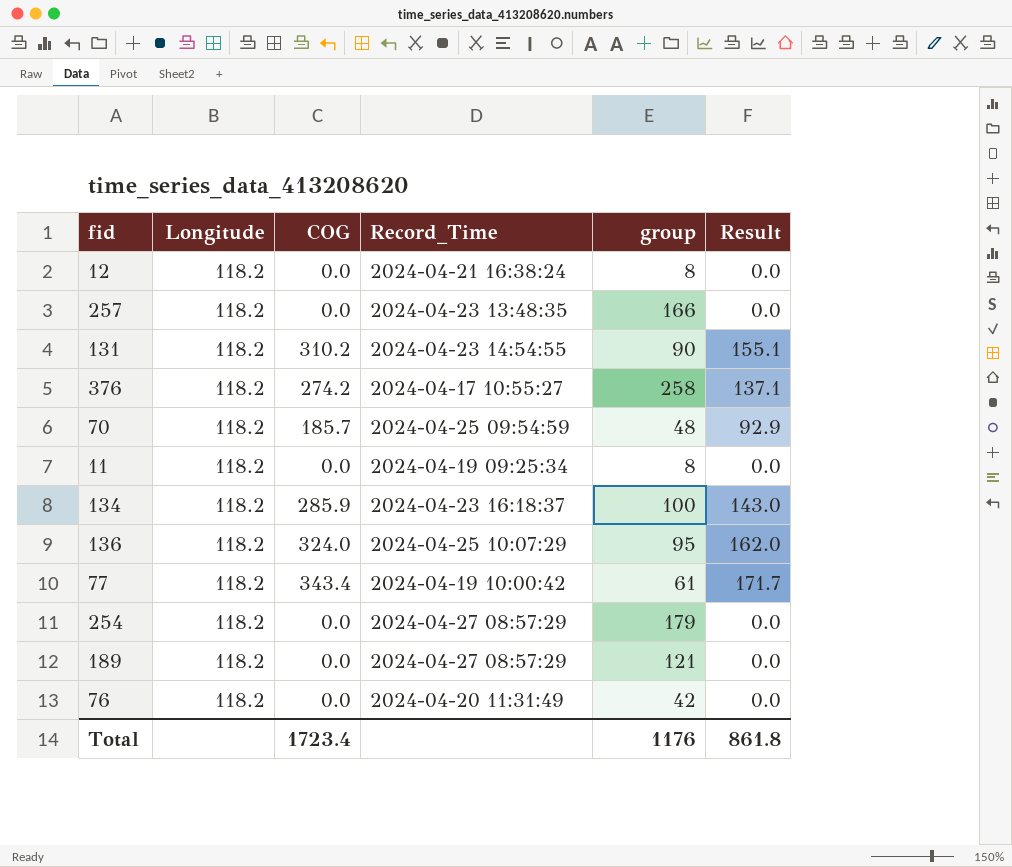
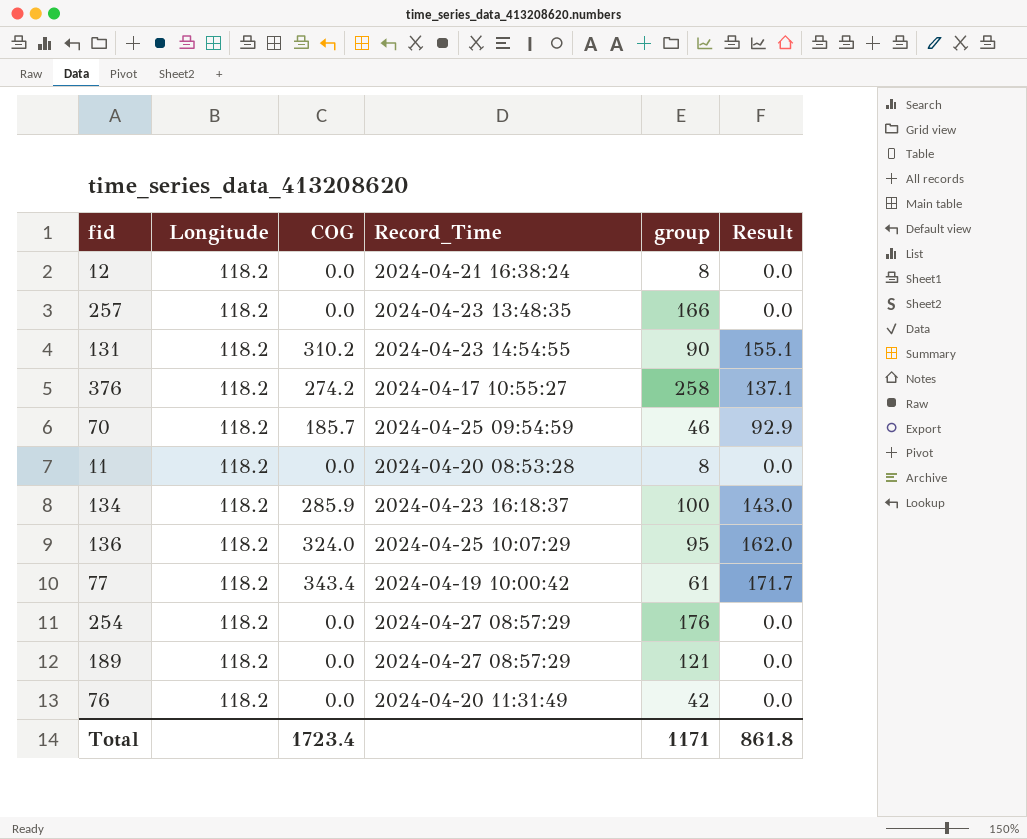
70 | group: 48 -> 46
11 | Record_Time: 2024-04-19 09:25:34 -> 2024-04-20 08:53:28
254 | group: 179 -> 176
Total | group: 1176 -> 1171

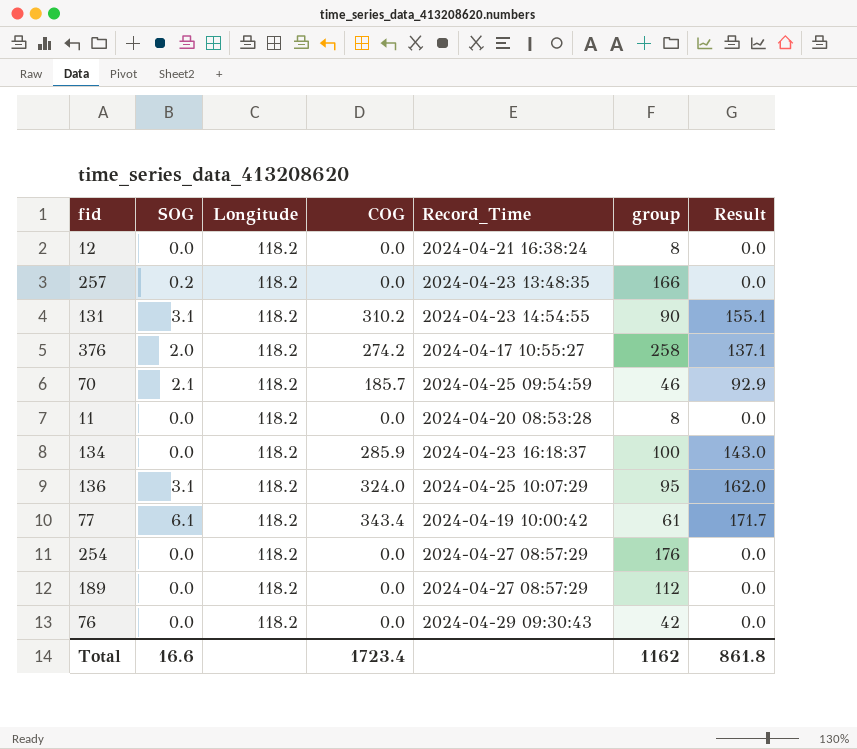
column SOG | position: none -> 2
189 | group: 121 -> 112
76 | Record_Time: 2024-04-20 11:31:49 -> 2024-04-29 09:30:43
Total | group: 1171 -> 1162

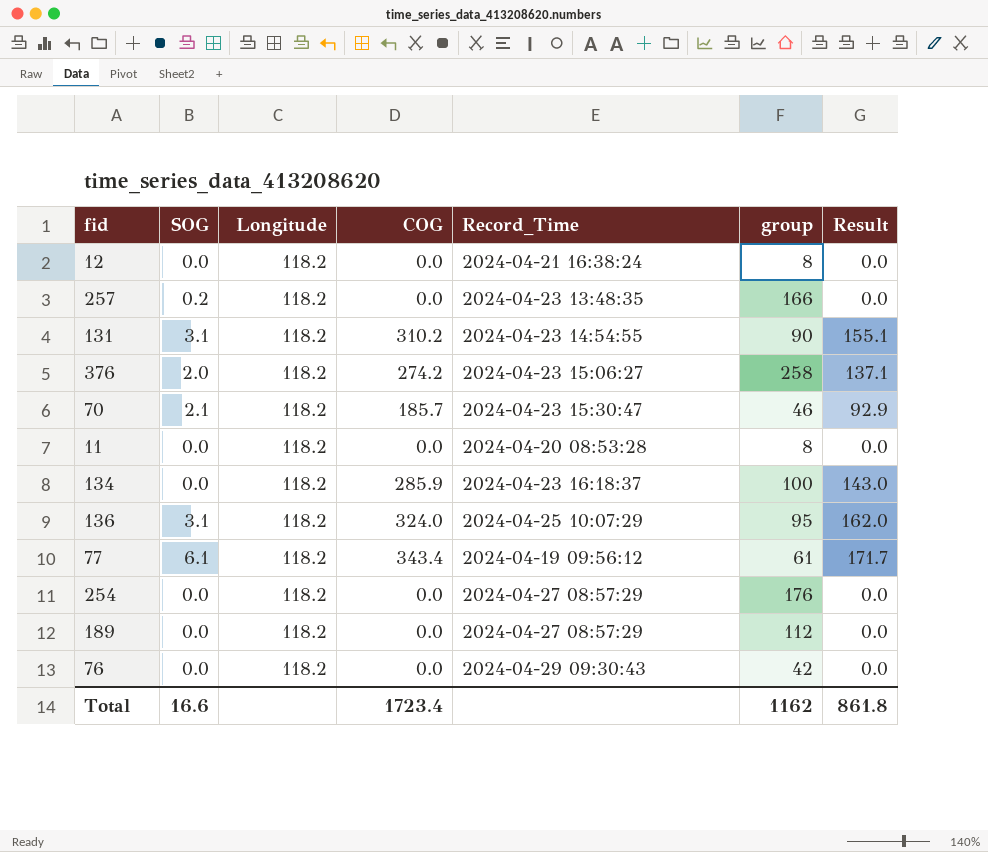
376 | Record_Time: 2024-04-17 10:55:27 -> 2024-04-23 15:06:27
70 | Record_Time: 2024-04-25 09:54:59 -> 2024-04-23 15:30:47
77 | Record_Time: 2024-04-19 10:00:42 -> 2024-04-19 09:56:12

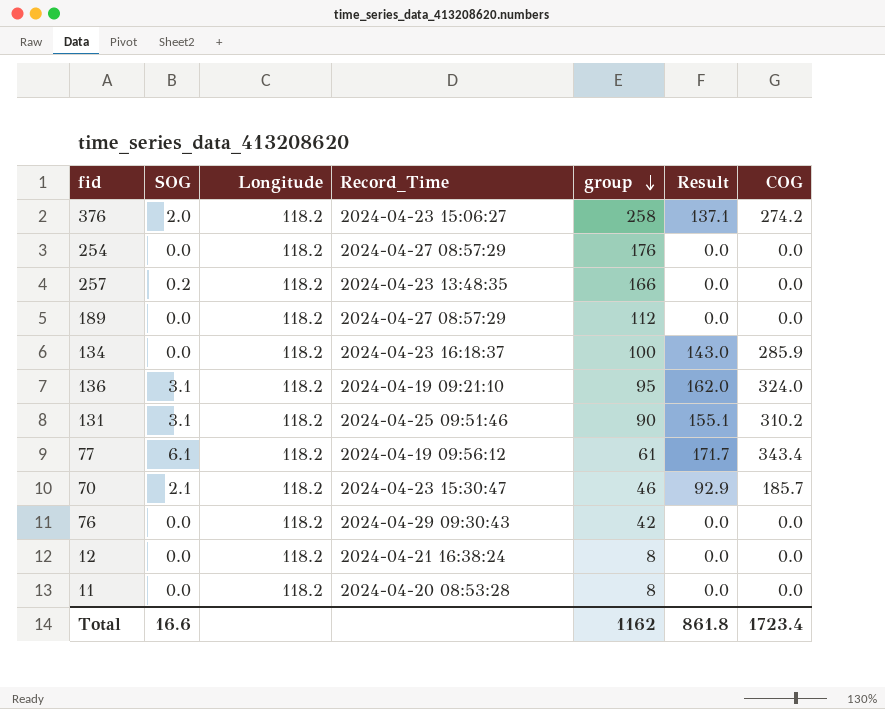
row order: none -> group descending
column COG | position: 4 -> 7
136 | Record_Time: 2024-04-25 10:07:29 -> 2024-04-19 09:21:10
131 | Record_Time: 2024-04-23 14:54:55 -> 2024-04-25 09:51:46

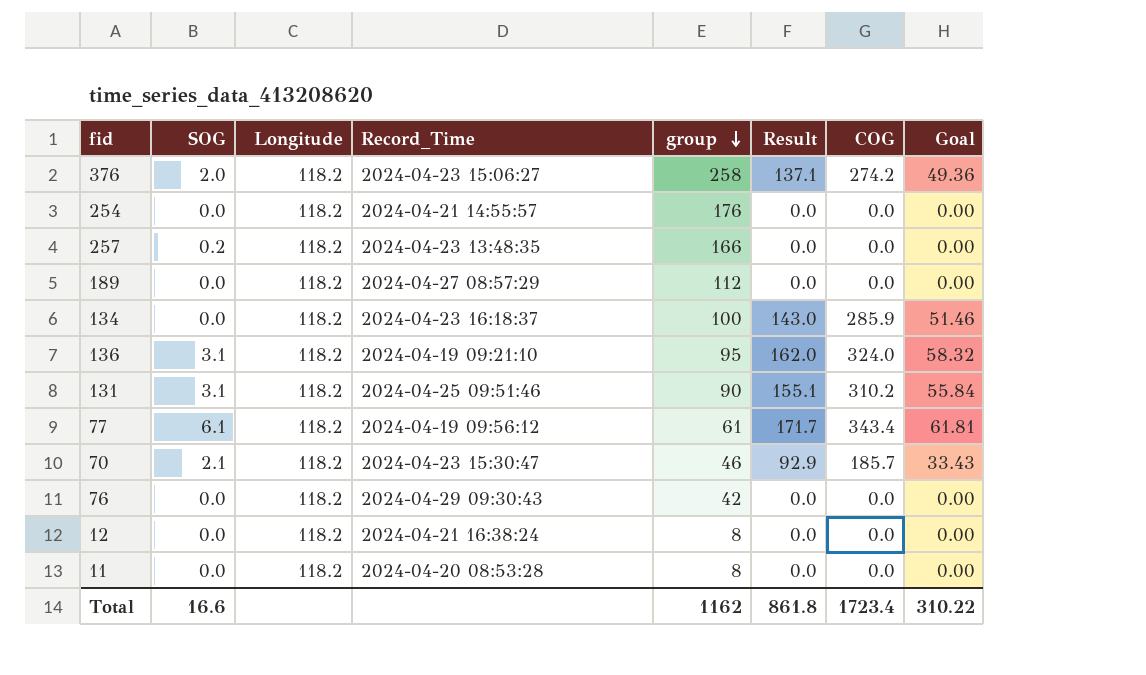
column Goal | formula: none -> [COG] * 0.18
254 | Record_Time: 2024-04-27 08:57:29 -> 2024-04-21 14:55:57

